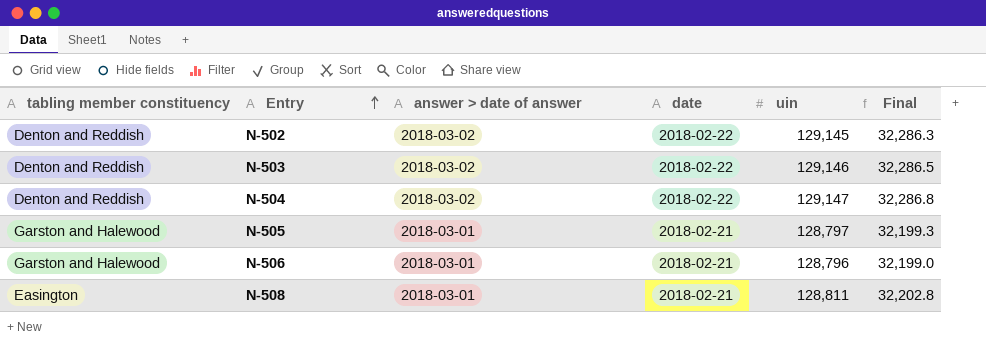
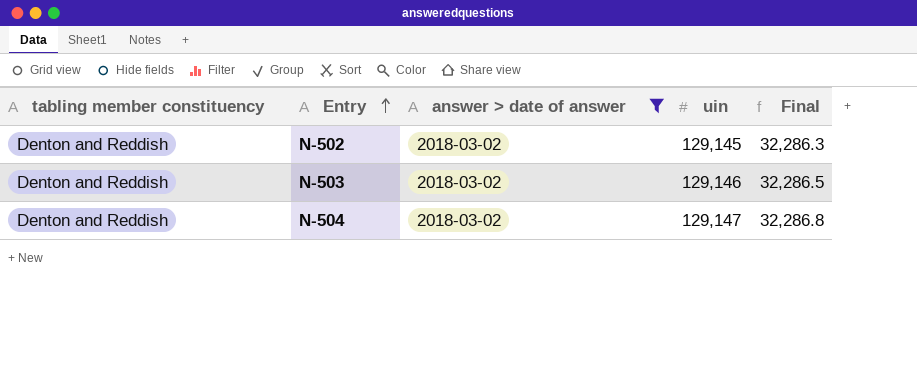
filter: none -> answer > date of answer = 2018-03-02
column date | position: 4 -> none

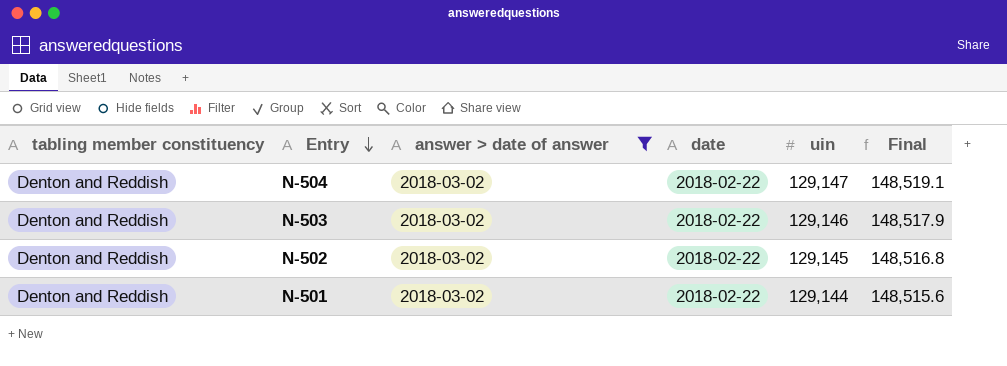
row order: Entry ascending -> Entry descending
column date | position: none -> 4
column Final | formula: [uin] * 0.25 -> [uin] * 1.15
row N-501: none -> Denton and Reddish | 2018-03-02 | 2018-02-22 | 129,144 | 148,515.6

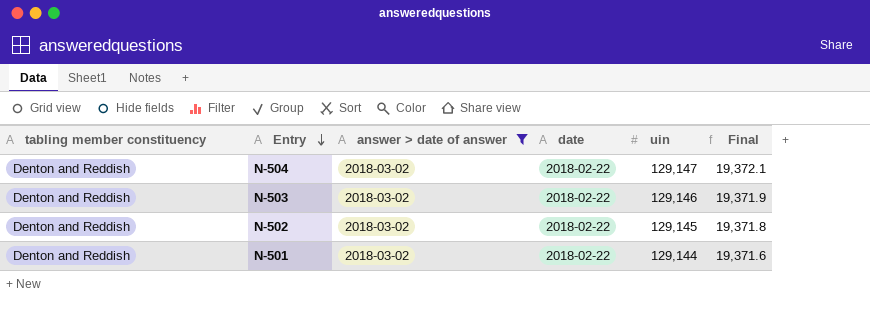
column Final | formula: [uin] * 1.15 -> [uin] * 0.15

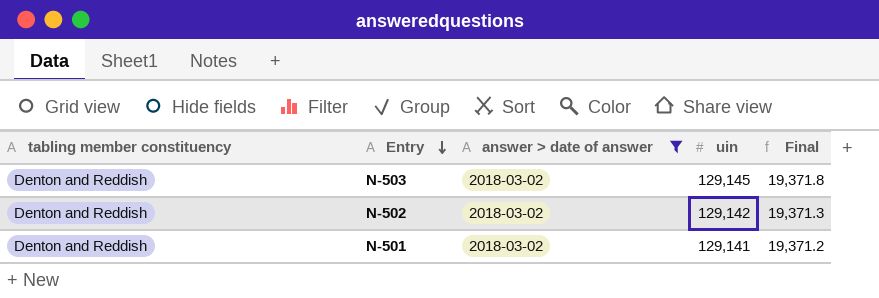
column date | position: 4 -> none
row N-504: Denton and Reddish | 2018-03-02 | 2018-02-22 | 129,147 | 19,372.1 -> none
N-503 | uin: 129,146 -> 129,145
N-503 | Final: 19,371.9 -> 19,371.8
N-502 | uin: 129,145 -> 129,142
N-502 | Final: 19,371.8 -> 19,371.3
N-501 | uin: 129,144 -> 129,141
N-501 | Final: 19,371.6 -> 19,371.2

